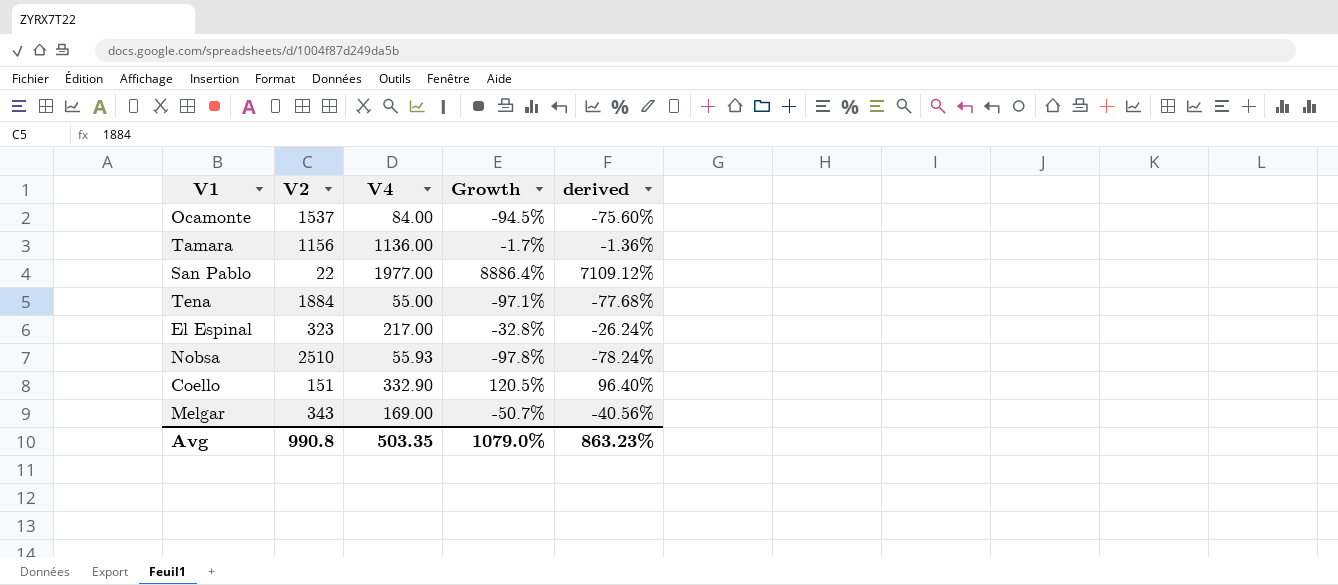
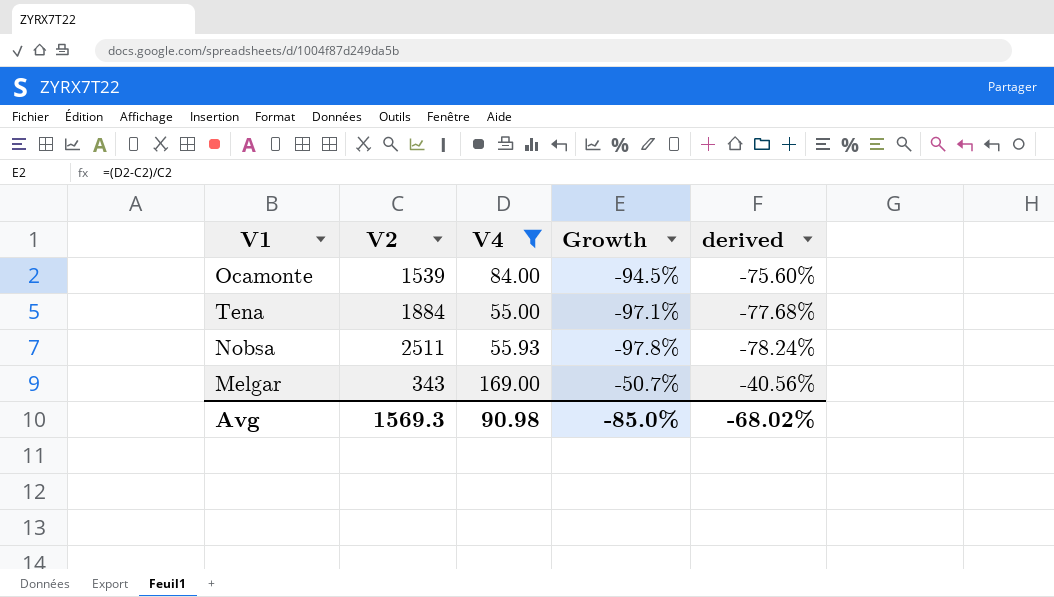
filter: none -> V4 <= 169.00
Ocamonte | V2: 1537 -> 1539
Nobsa | V2: 2510 -> 2511
Avg | V2: 990.8 -> 1569.3
Avg | V4: 503.35 -> 90.98
Avg | Growth: 1079.0% -> -85.0%
Avg | derived: 863.23% -> -68.02%

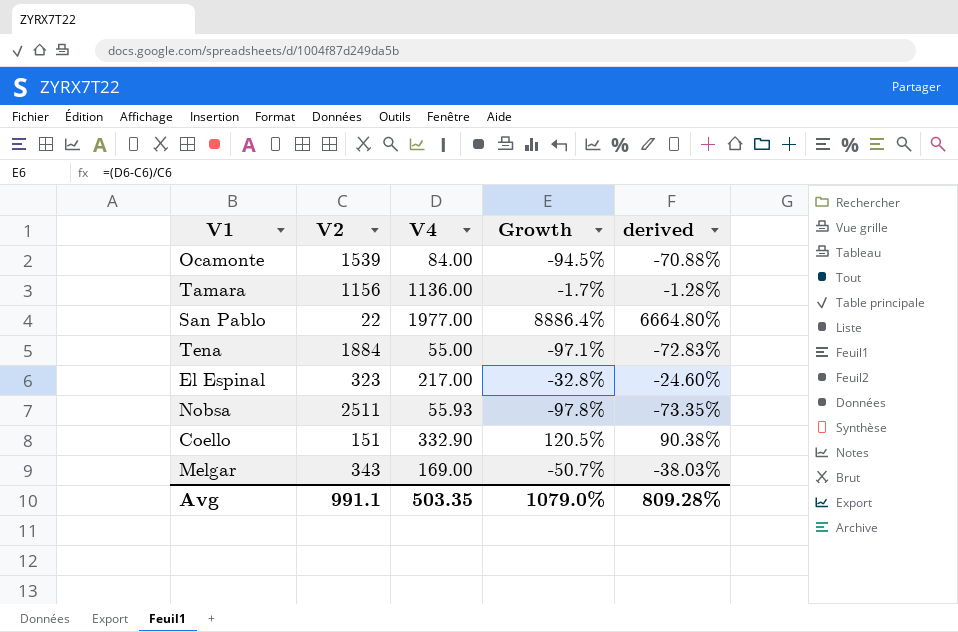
filter: V4 <= 169.00 -> none
column derived | formula: [Growth] * 0.8 -> [Growth] * 0.75
Avg | V2: 1569.3 -> 991.1
Avg | V4: 90.98 -> 503.35
Avg | Growth: -85.0% -> 1079.0%
Avg | derived: -68.02% -> 809.28%

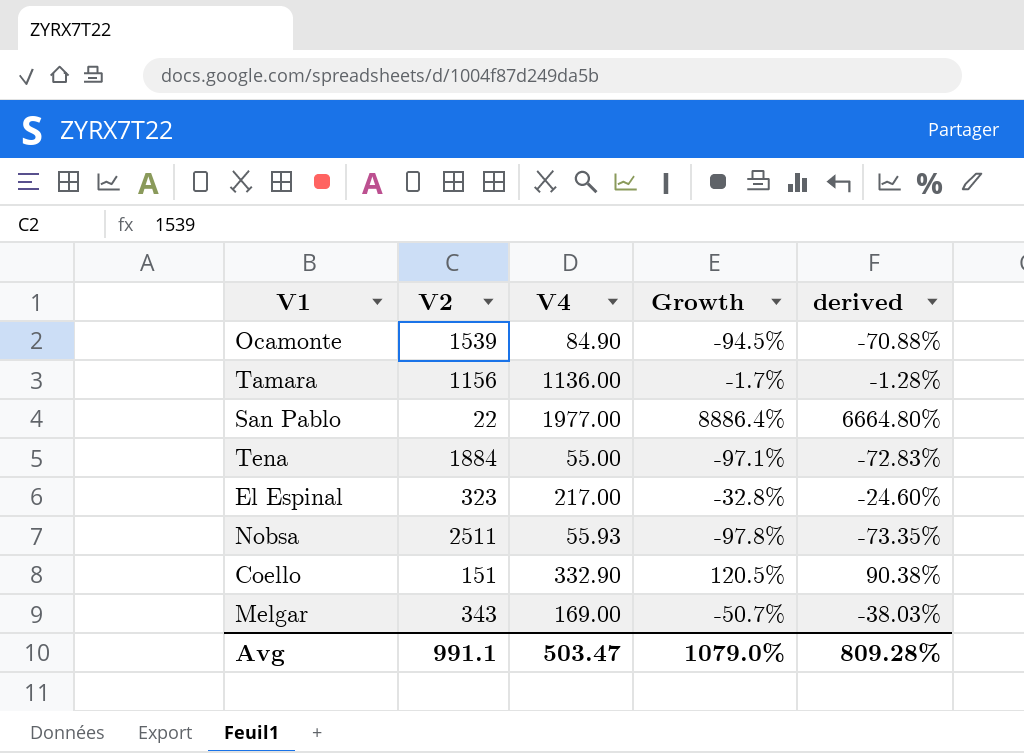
Ocamonte | V4: 84.00 -> 84.90
Avg | V4: 503.35 -> 503.47

